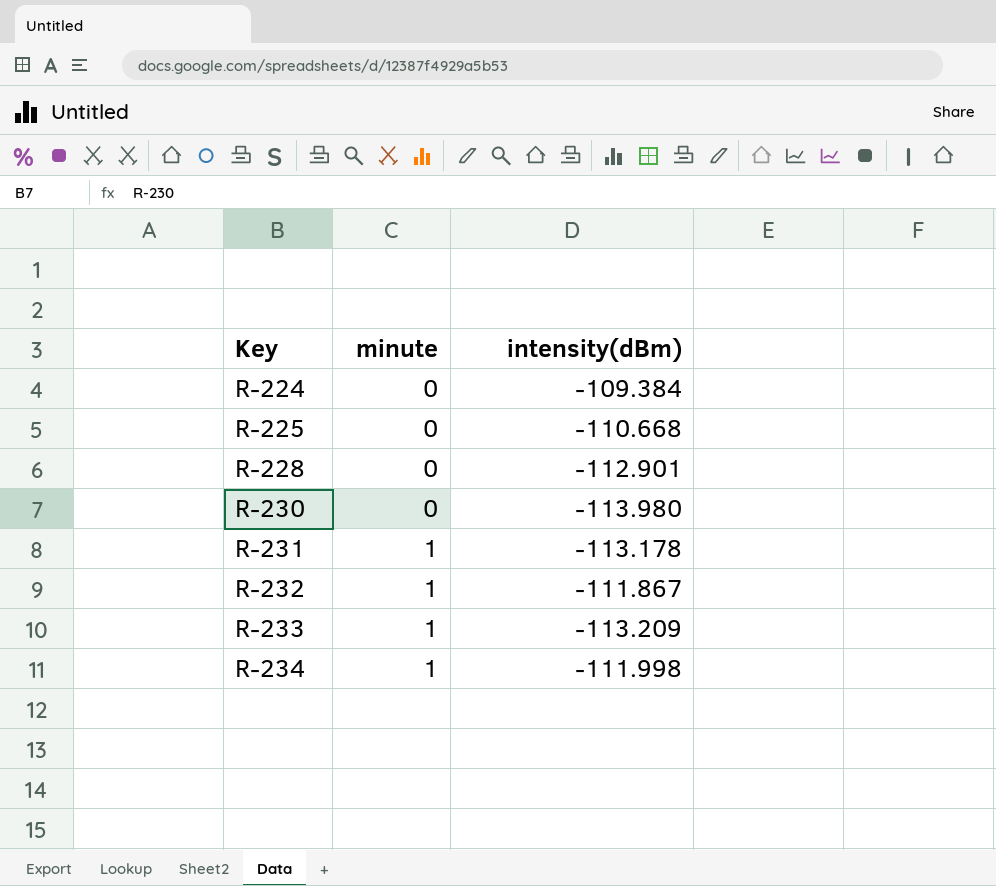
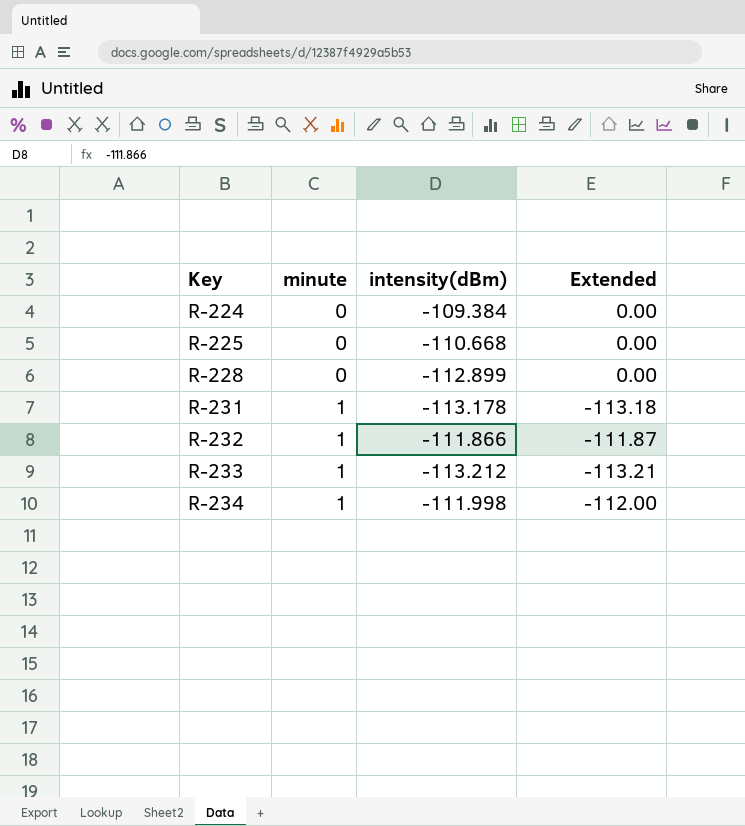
column Extended | formula: none -> [minute] * [intensity(dBm)]
row R-230: 0 | -113.980 -> none
R-228 | intensity(dBm): -112.901 -> -112.899
R-232 | intensity(dBm): -111.867 -> -111.866
R-233 | intensity(dBm): -113.209 -> -113.212

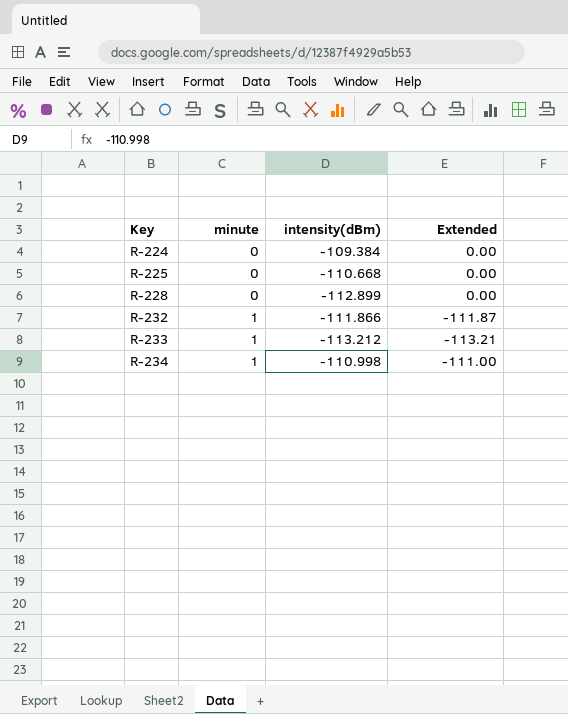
row R-231: 1 | -113.178 | -113.18 -> none
R-234 | intensity(dBm): -111.998 -> -110.998
R-234 | Extended: -112.00 -> -111.00

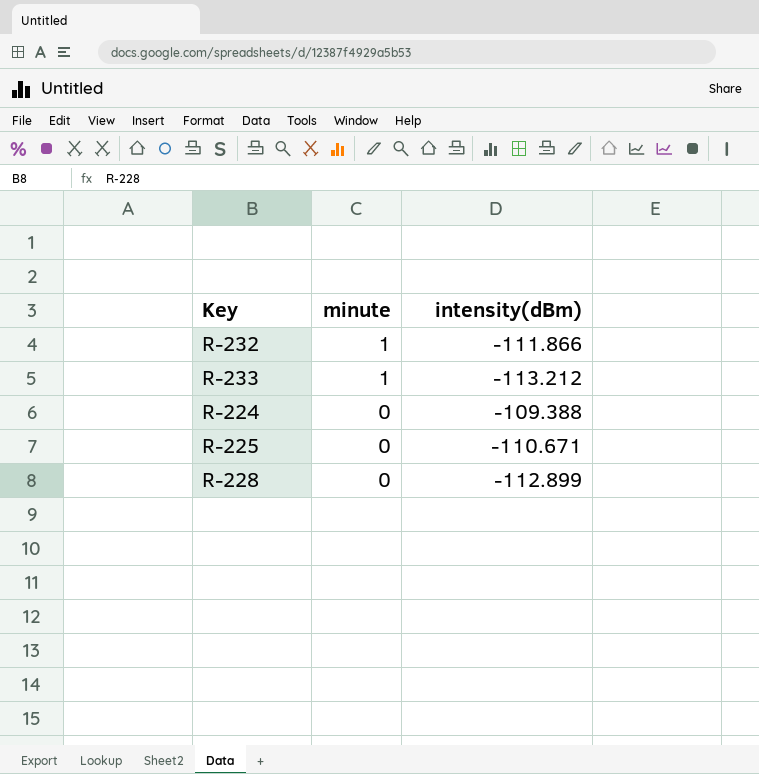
row order: Key ascending -> minute descending
column Extended | formula: [minute] * [intensity(dBm)] -> none
row R-234: 1 | -110.998 | -111.00 -> none
R-224 | intensity(dBm): -109.384 -> -109.388
R-225 | intensity(dBm): -110.668 -> -110.671

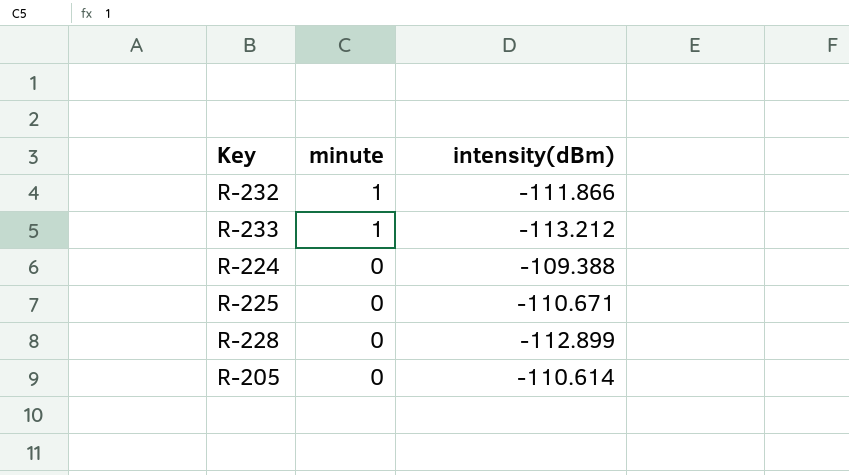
row R-205: none -> 0 | -110.614

